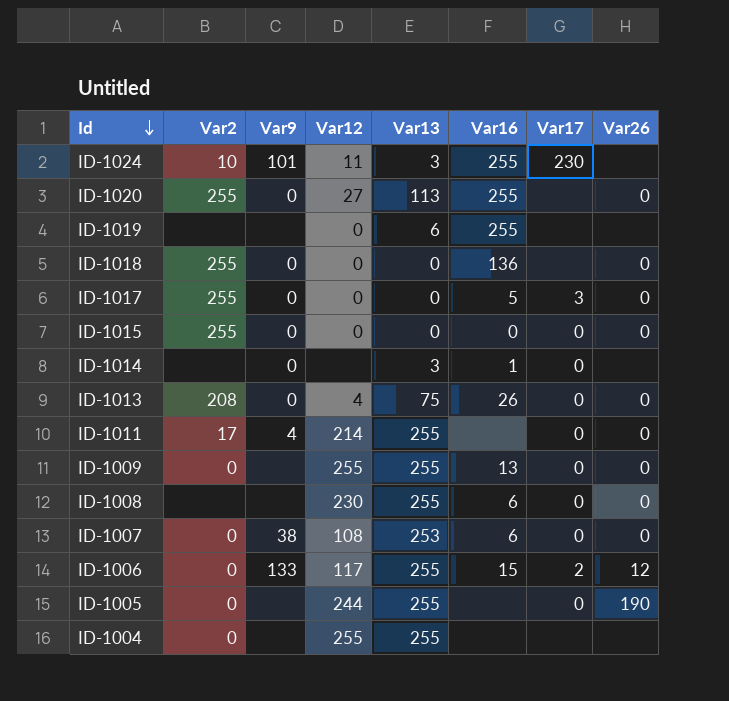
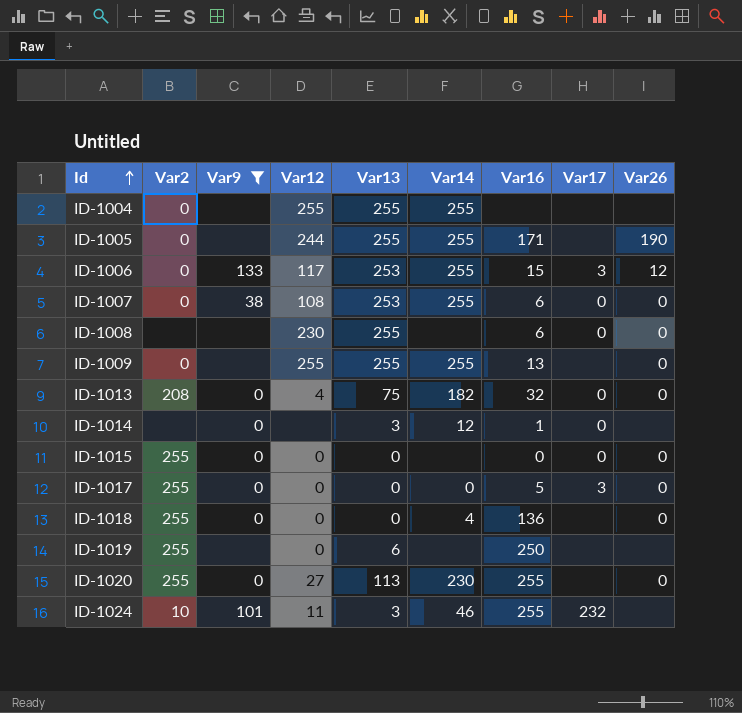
filter: none -> Var9 != 4
row order: Id descending -> Id ascending
column Var14 | position: none -> 6
ID-1005 | Var16: none -> 171
ID-1005 | Var17: 0 -> none
ID-1006 | Var13: 255 -> 253
ID-1006 | Var17: 2 -> 3
ID-1009 | Var17: 0 -> none
ID-1013 | Var16: 26 -> 32
ID-1019 | Var2: none -> 255
ID-1019 | Var16: 255 -> 250
ID-1024 | Var17: 230 -> 232

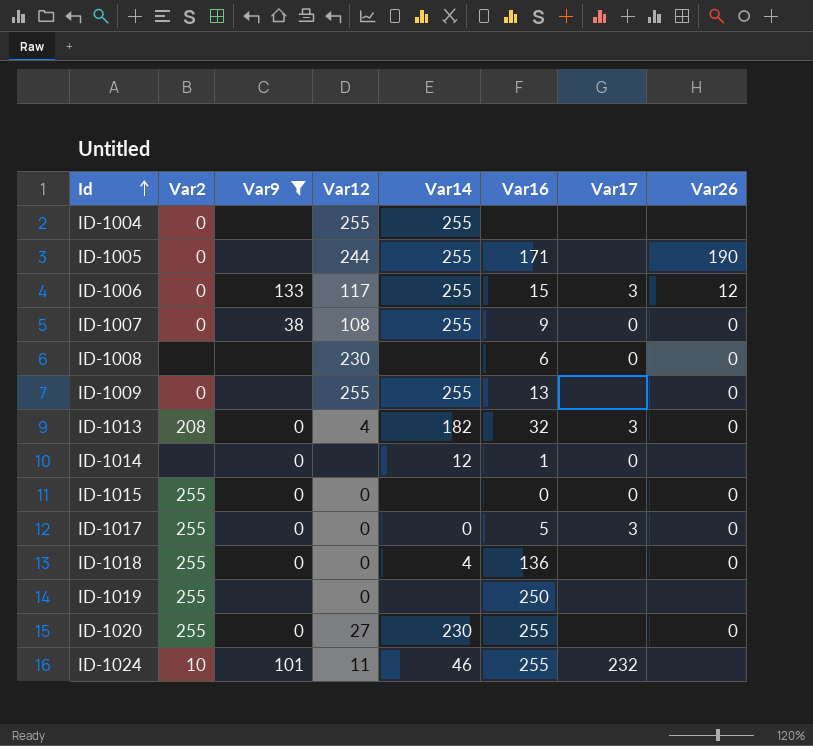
column Var13 | position: 5 -> none
ID-1007 | Var16: 6 -> 9
ID-1013 | Var17: 0 -> 3

